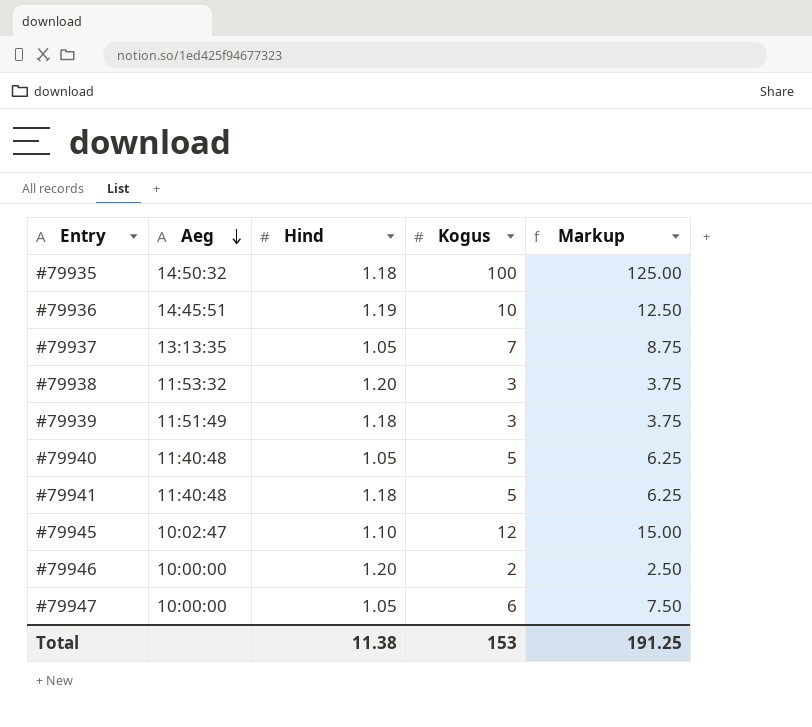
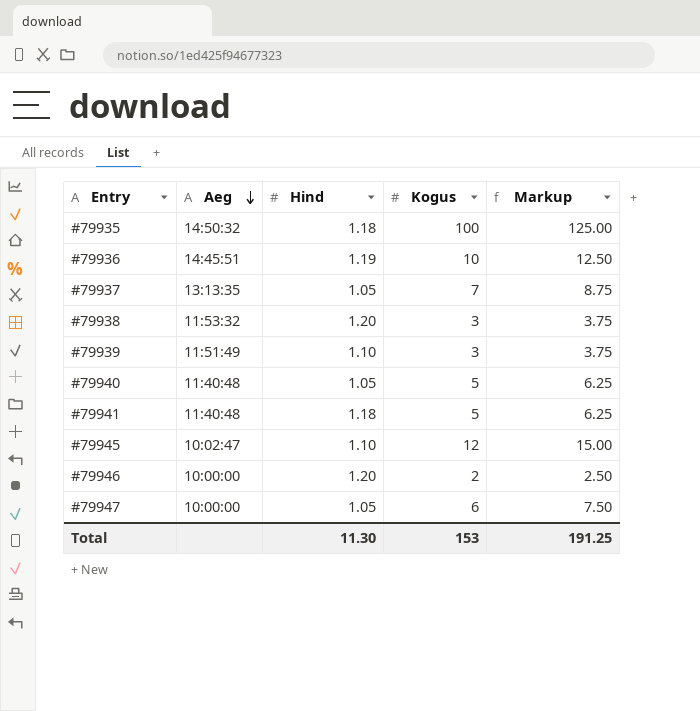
#79939 | Hind: 1.18 -> 1.10
Total | Hind: 11.38 -> 11.30

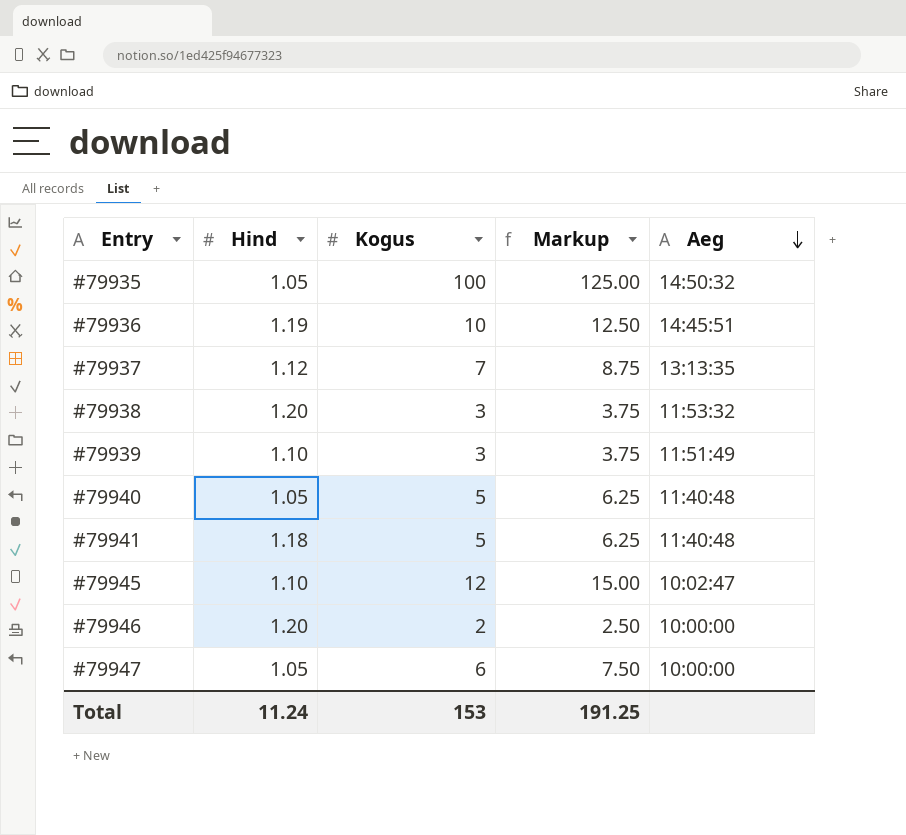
column Aeg | position: 2 -> 5
#79935 | Hind: 1.18 -> 1.05
#79937 | Hind: 1.05 -> 1.12
Total | Hind: 11.30 -> 11.24

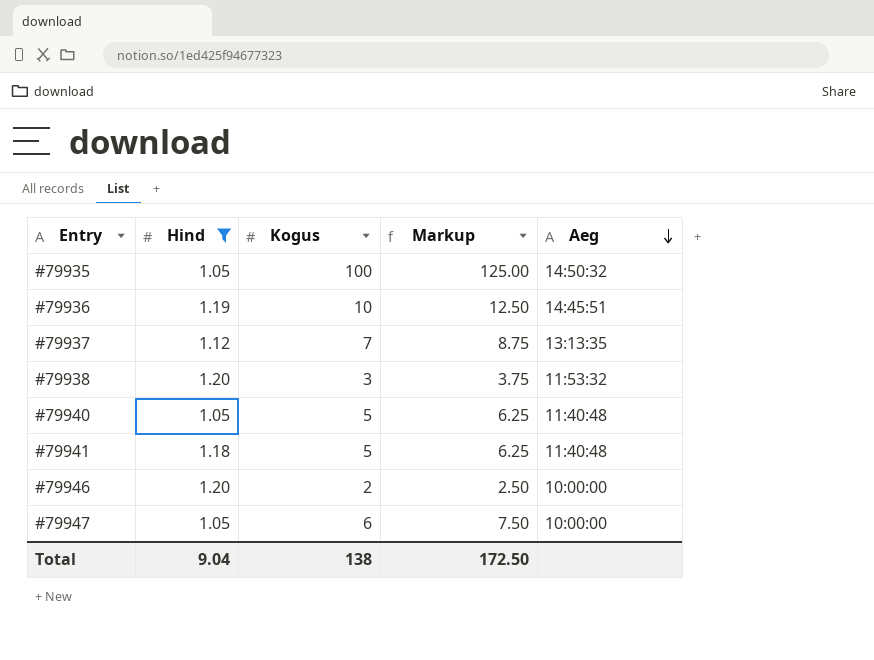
filter: none -> Hind != 1.10
Total | Hind: 11.24 -> 9.04
Total | Kogus: 153 -> 138
Total | Markup: 191.25 -> 172.50

